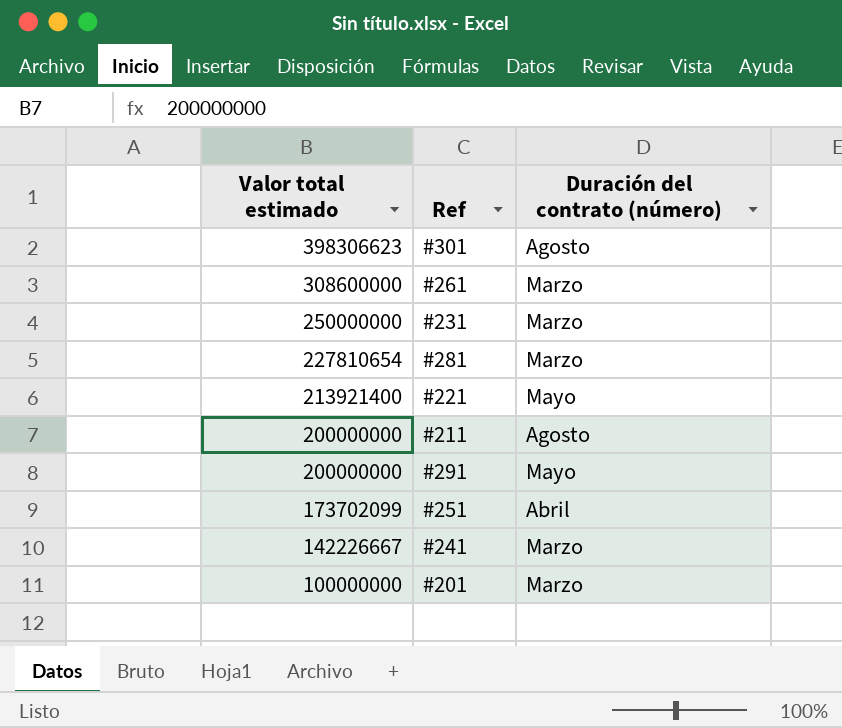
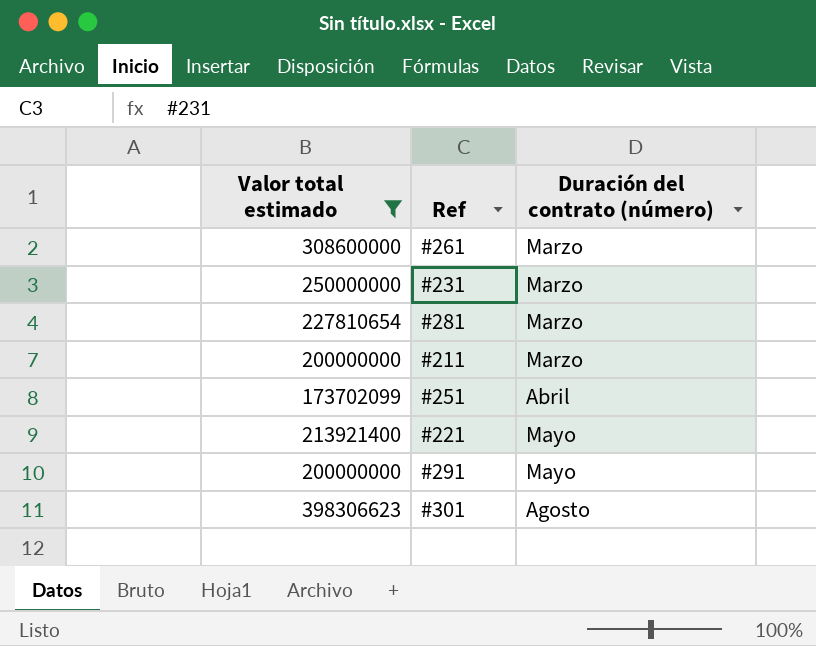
filter: none -> Valor total estimado >= 173702099
row order: Valor total estimado descending -> Duración del contrato (número) ascending
#211 | Duración del contrato (número): Agosto -> Marzo

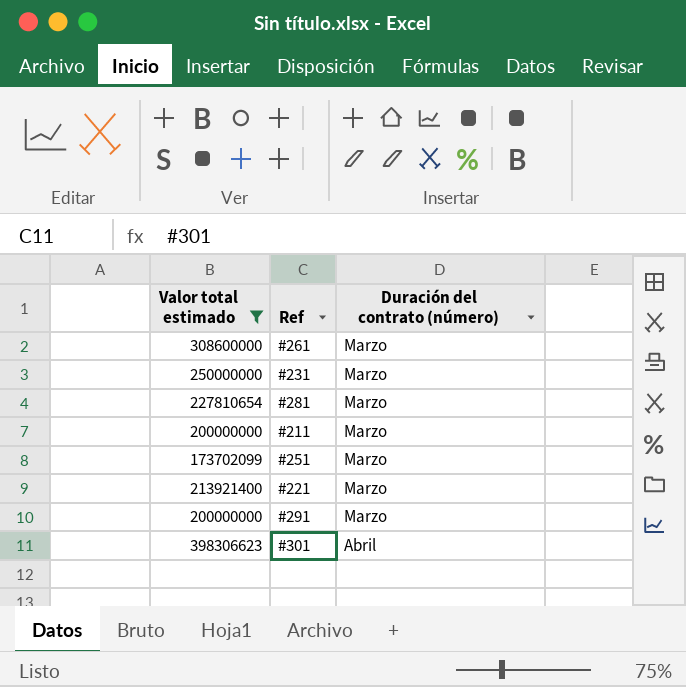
#251 | Duración del contrato (número): Abril -> Marzo
#221 | Duración del contrato (número): Mayo -> Marzo
#291 | Duración del contrato (número): Mayo -> Marzo
#301 | Duración del contrato (número): Agosto -> Abril

